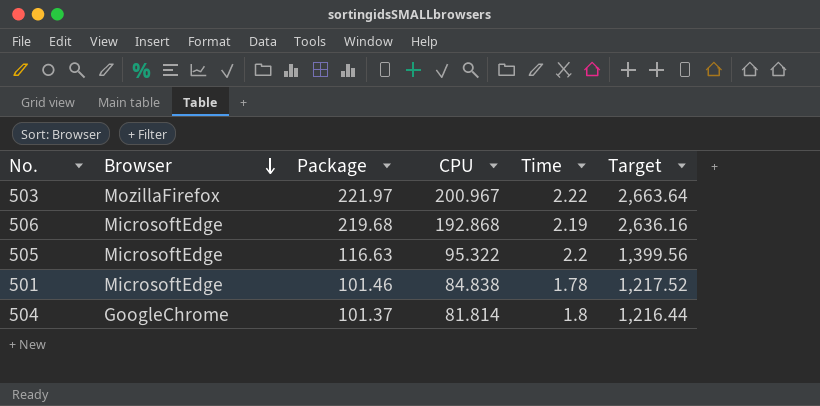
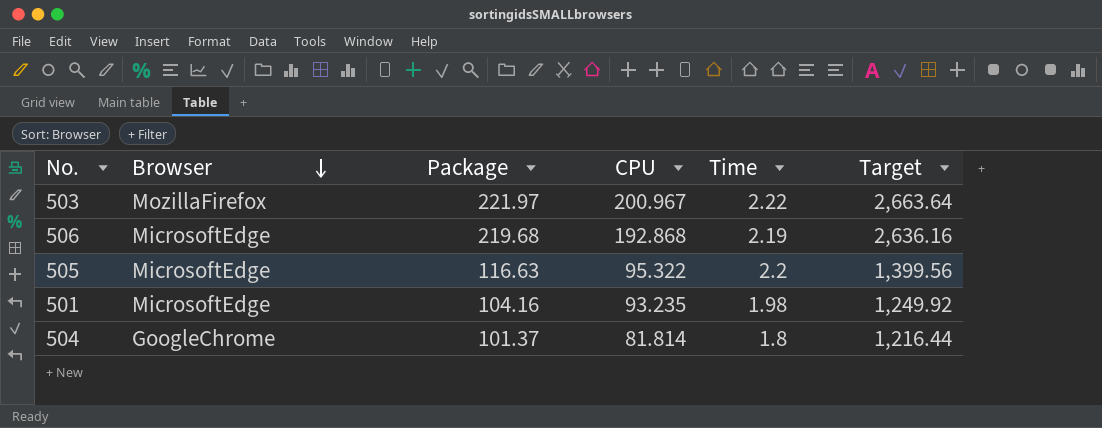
501 | Package: 101.46 -> 104.16
501 | CPU: 84.838 -> 93.235
501 | Time: 1.78 -> 1.98
501 | Target: 1,217.52 -> 1,249.92

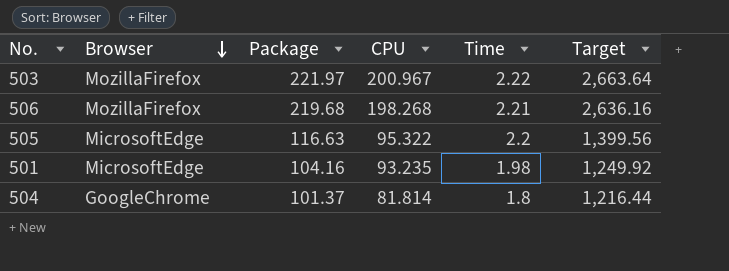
506 | Browser: MicrosoftEdge -> MozillaFirefox
506 | CPU: 192.868 -> 198.268
506 | Time: 2.19 -> 2.21

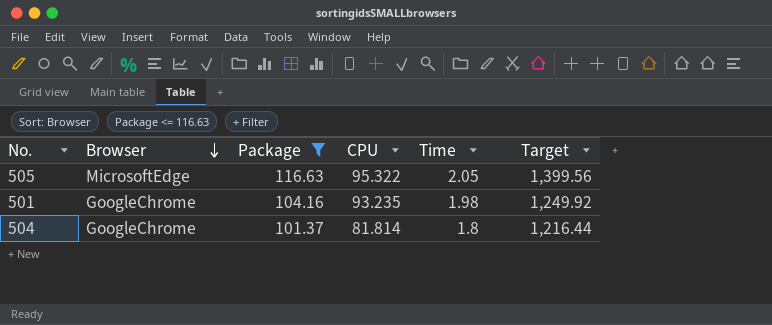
filter: none -> Package <= 116.63
505 | Time: 2.2 -> 2.05
501 | Browser: MicrosoftEdge -> GoogleChrome

